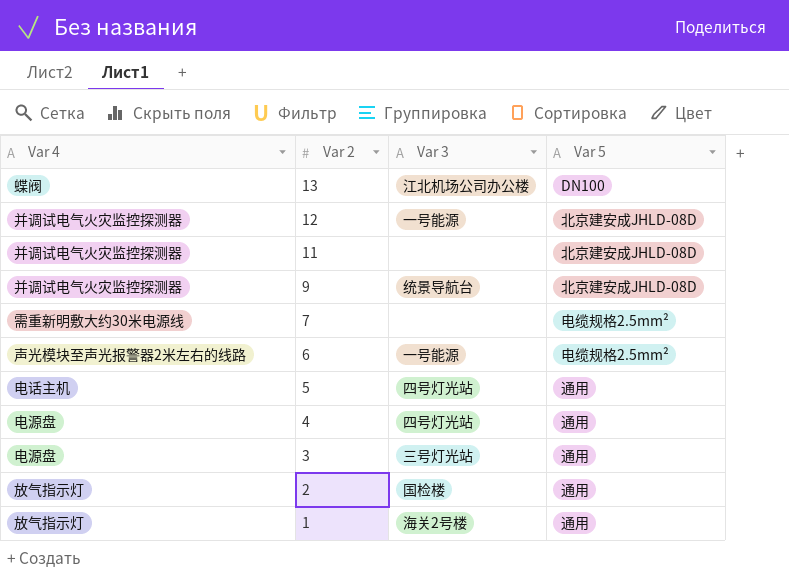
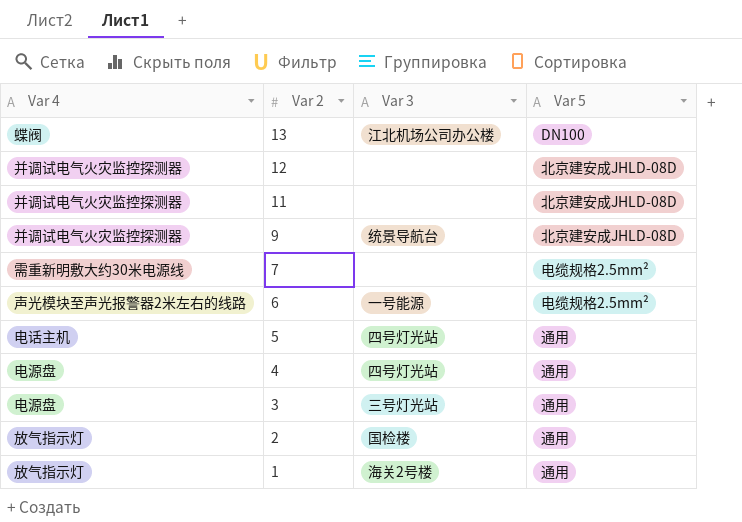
12 | Var 3: 一号能源 -> none

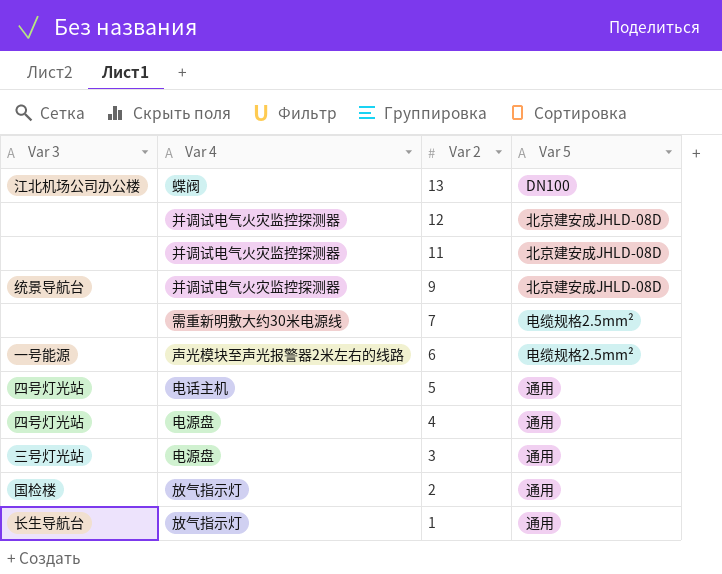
column Var 3 | position: 3 -> 1
1 | Var 3: 海关2号楼 -> 长生导航台

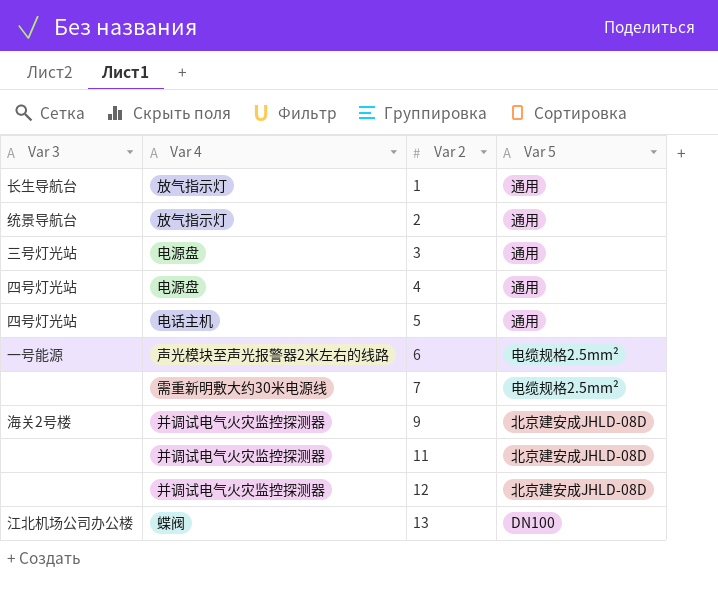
row order: Var 2 descending -> Var 2 ascending
2 | Var 3: 国检楼 -> 统景导航台
9 | Var 3: 统景导航台 -> 海关2号楼

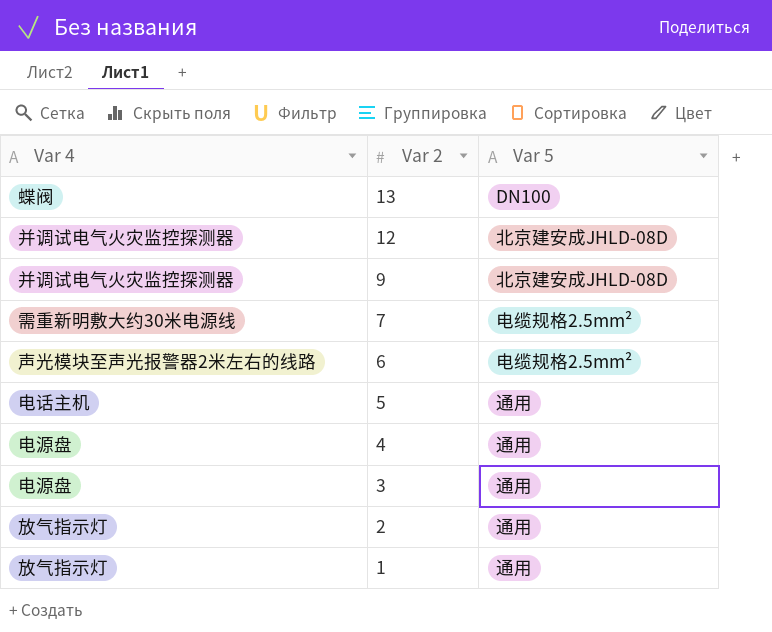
row order: Var 2 ascending -> Var 2 descending
column Var 3 | position: 1 -> none
row 11: none | 并调试电气火灾监控探测器 | 北京建安成JHLD-08D -> none

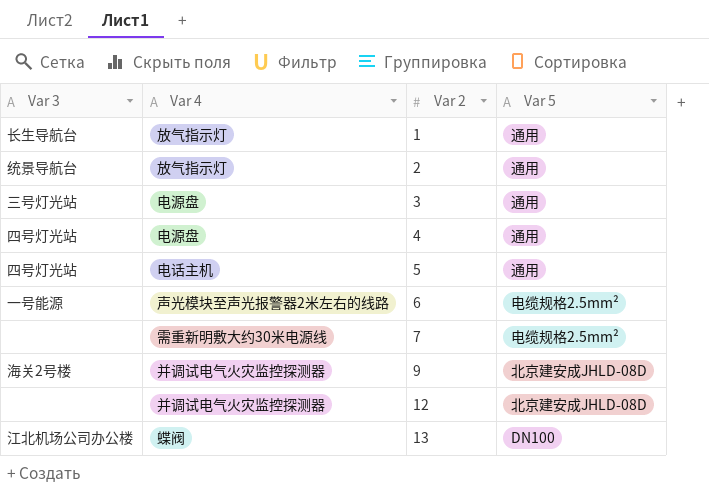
row order: Var 2 descending -> Var 2 ascending
column Var 3 | position: none -> 1

